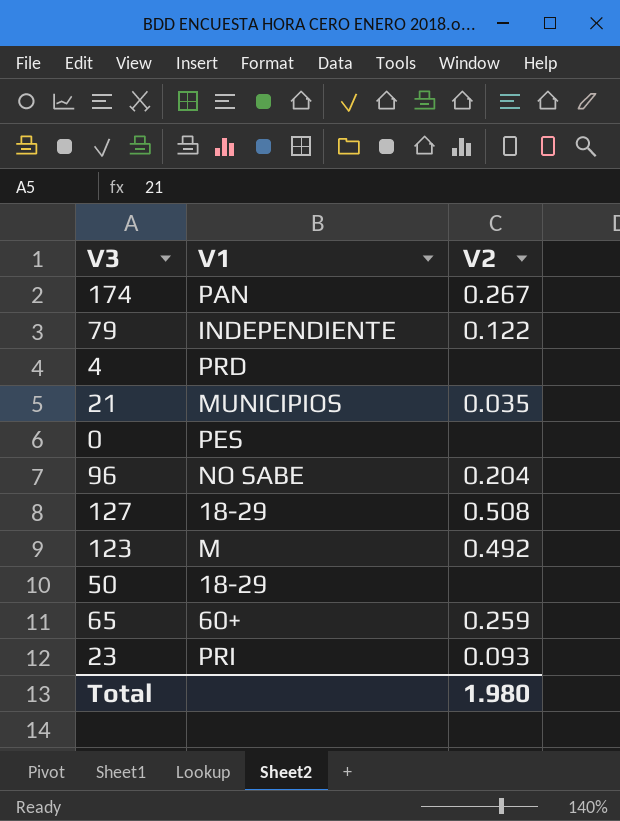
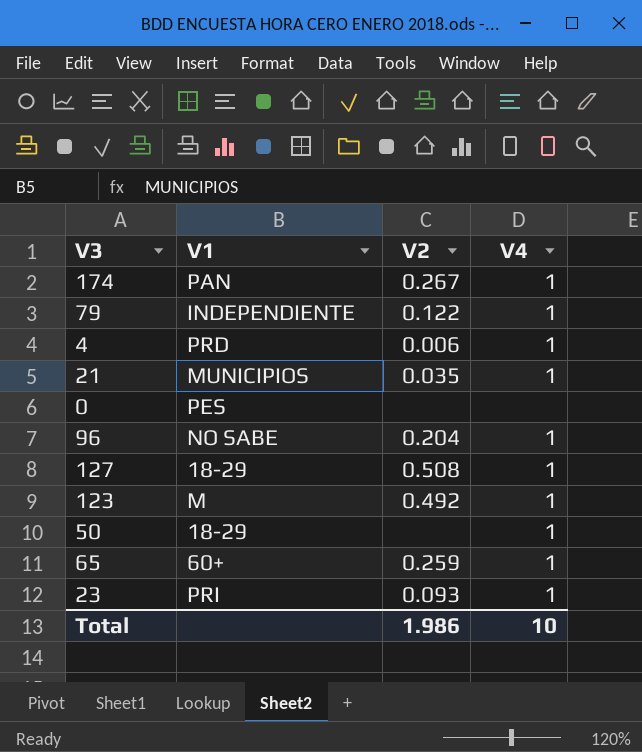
column V4 | position: none -> 4
4 | V2: none -> 0.006
Total | V2: 1.980 -> 1.986

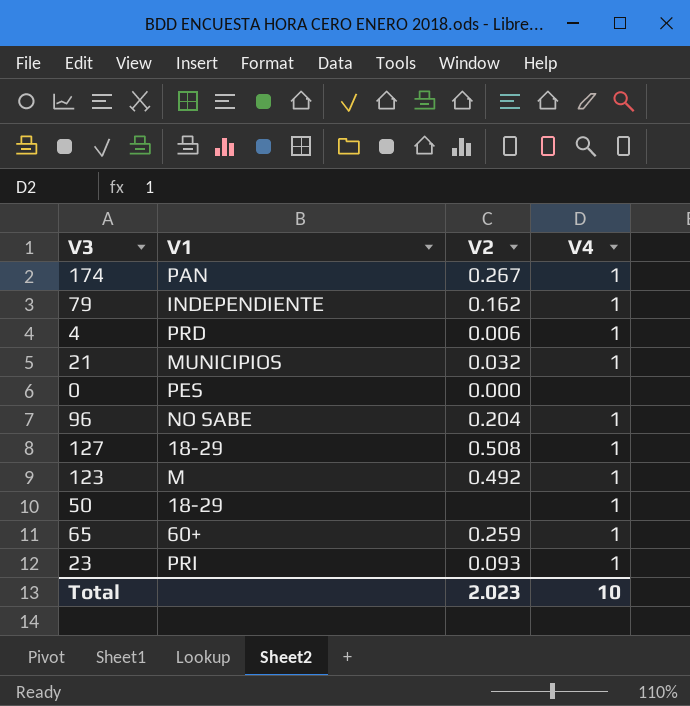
79 | V2: 0.122 -> 0.162
21 | V2: 0.035 -> 0.032
0 | V2: none -> 0.000
Total | V2: 1.986 -> 2.023

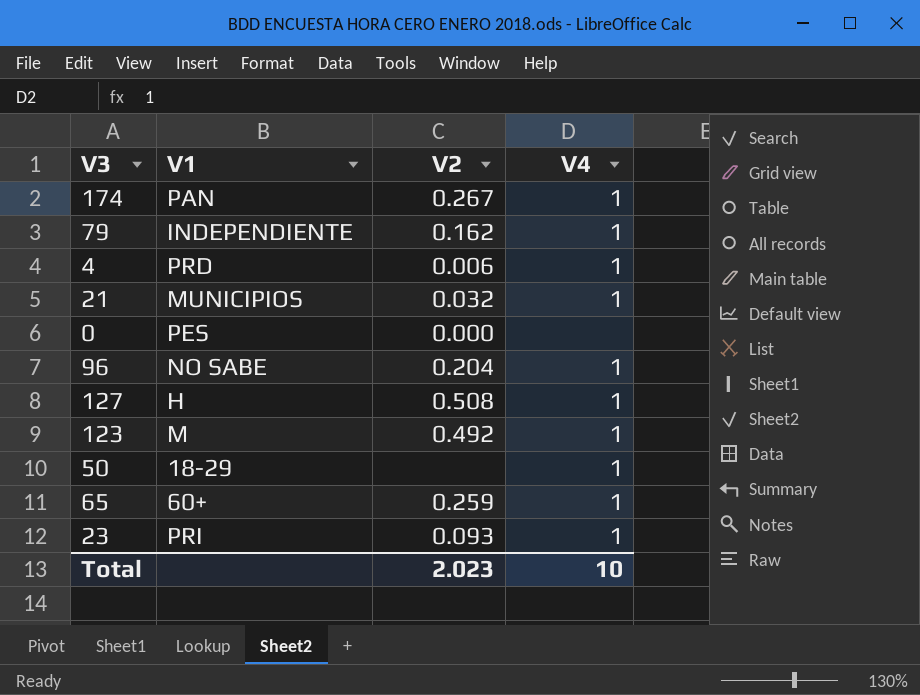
127 | V1: 18-29 -> H

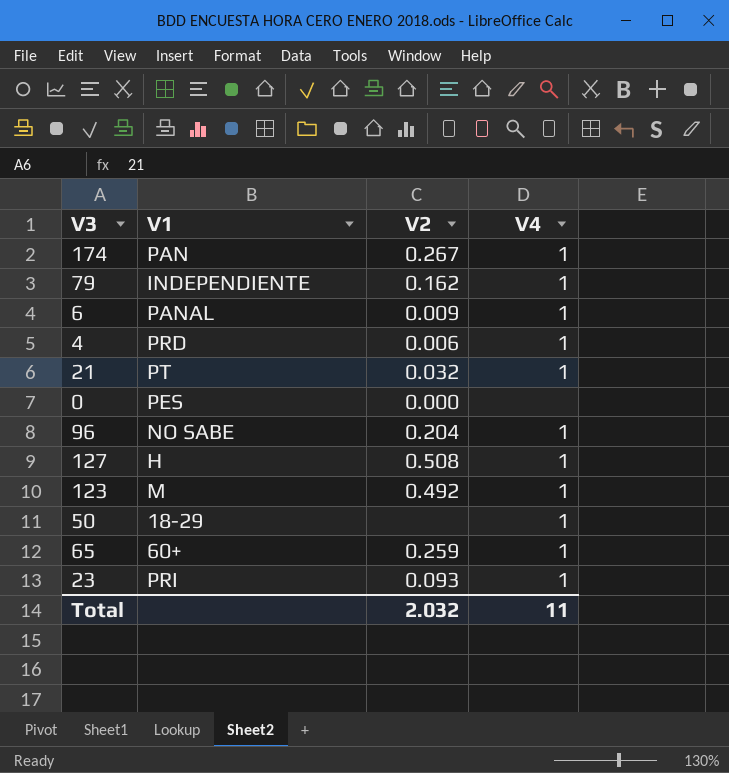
row 6: none -> PANAL | 0.009 | 1
21 | V1: MUNICIPIOS -> PT
Total | V2: 2.023 -> 2.032
Total | V4: 10 -> 11

